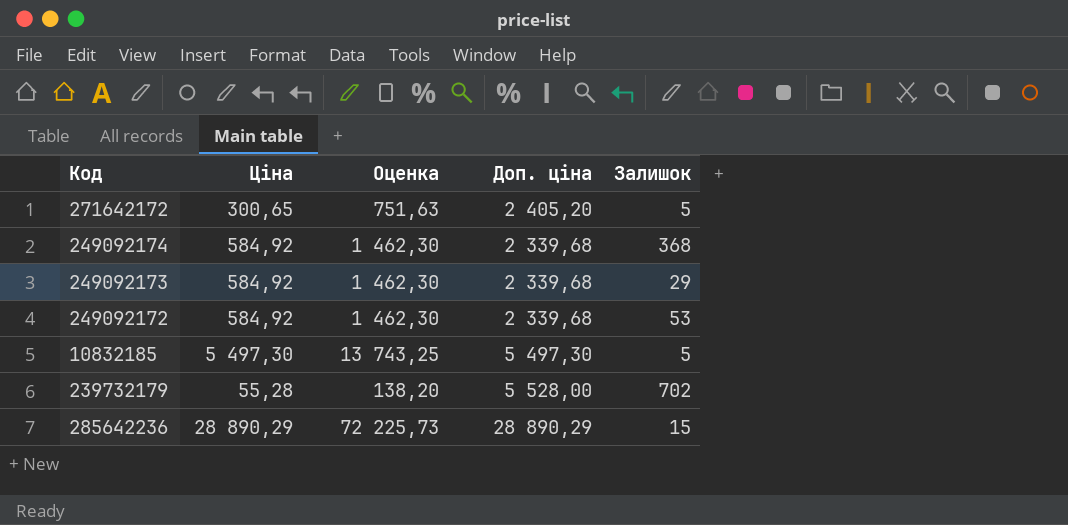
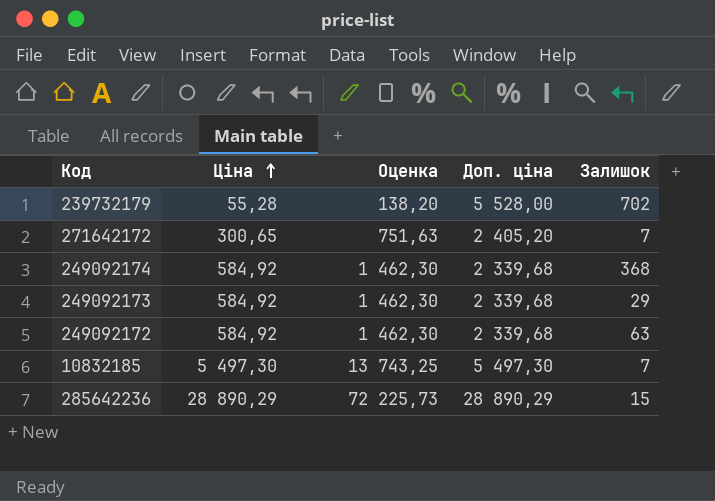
row order: none -> Ціна ascending
271642172 | Залишок: 5 -> 7
249092172 | Залишок: 53 -> 63
10832185 | Залишок: 5 -> 7

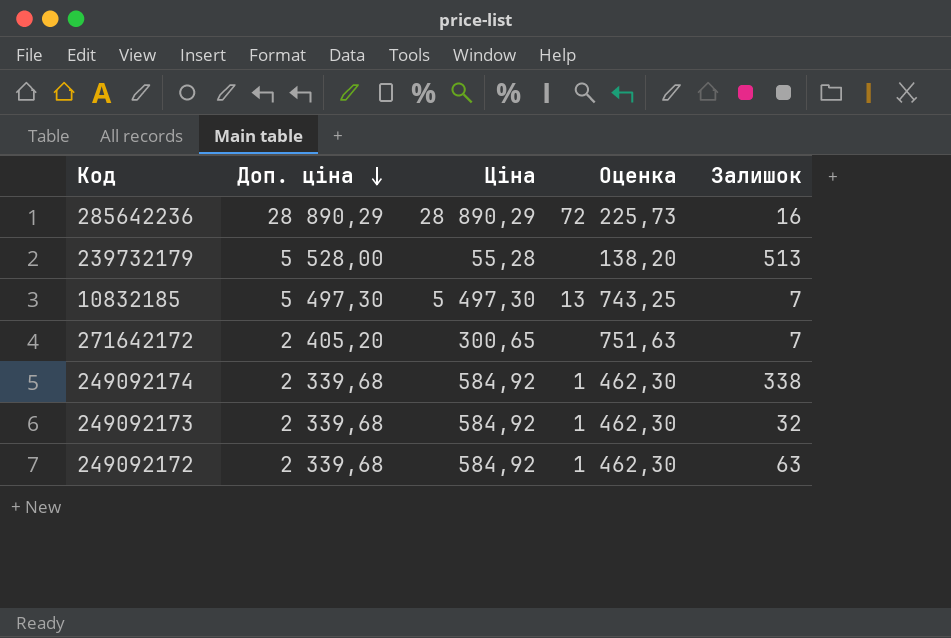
row order: Ціна ascending -> Доп. ціна descending
column Доп. ціна | position: 4 -> 2
285642236 | Залишок: 15 -> 16
239732179 | Залишок: 702 -> 513
249092174 | Залишок: 368 -> 338
249092173 | Залишок: 29 -> 32

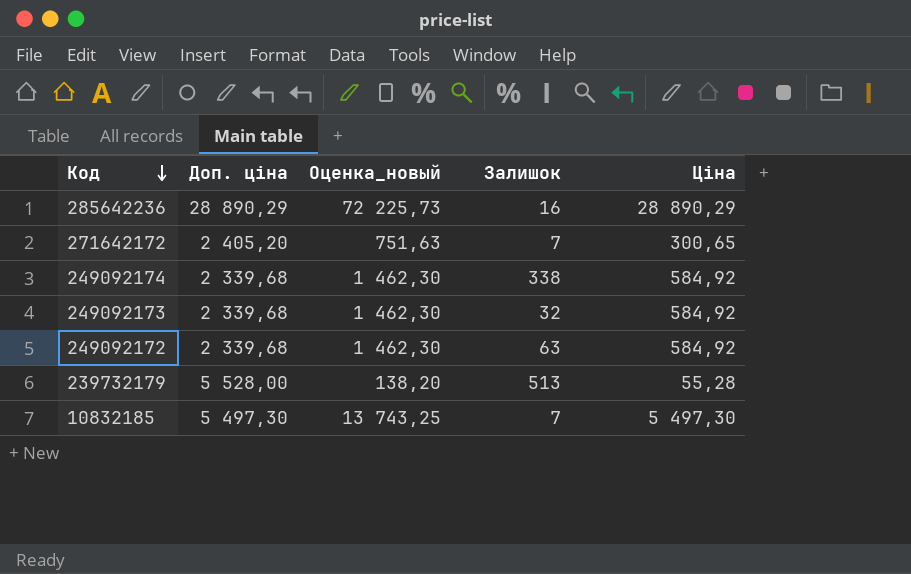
row order: Доп. ціна descending -> Код descending
column name: Оценка -> Оценка_новый
column Ціна | position: 3 -> 5

